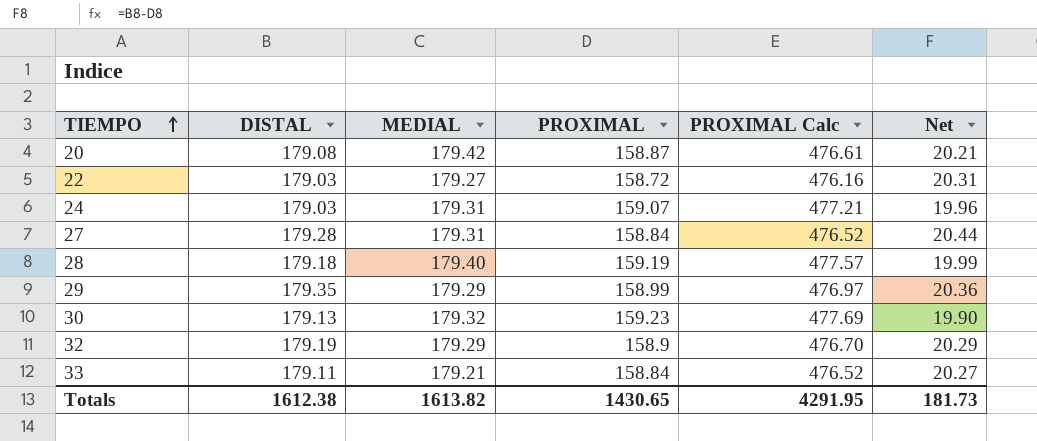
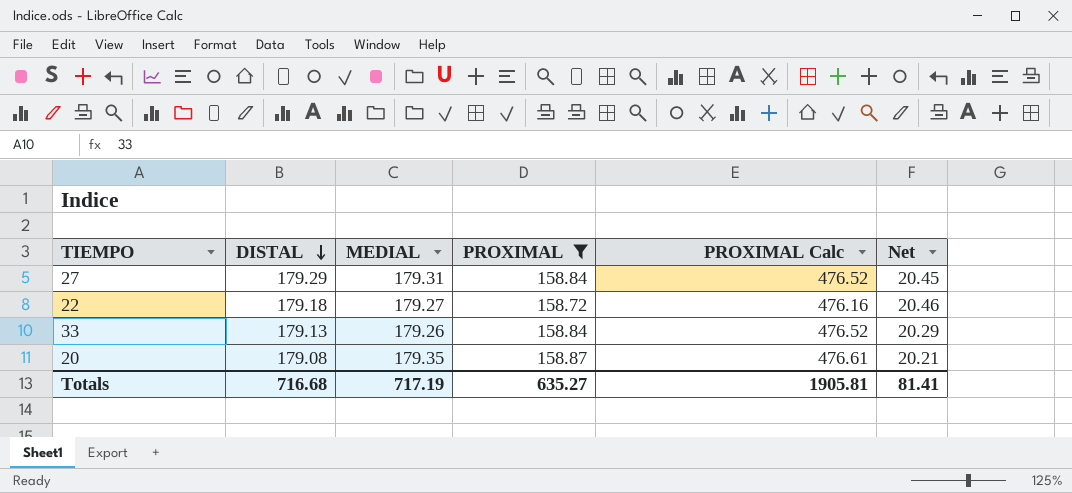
filter: none -> PROXIMAL <= 158.87
row order: TIEMPO ascending -> DISTAL descending
27 | DISTAL: 179.28 -> 179.29
27 | Net: 20.44 -> 20.45
22 | DISTAL: 179.03 -> 179.18
22 | Net: 20.31 -> 20.46
33 | DISTAL: 179.11 -> 179.13
33 | MEDIAL: 179.21 -> 179.26
33 | Net: 20.27 -> 20.29
20 | MEDIAL: 179.42 -> 179.35
Totals | DISTAL: 1612.38 -> 716.68
Totals | MEDIAL: 1613.82 -> 717.19
Totals | PROXIMAL: 1430.65 -> 635.27
Totals | PROXIMAL Calc: 4291.95 -> 1905.81
Totals | Net: 181.73 -> 81.41

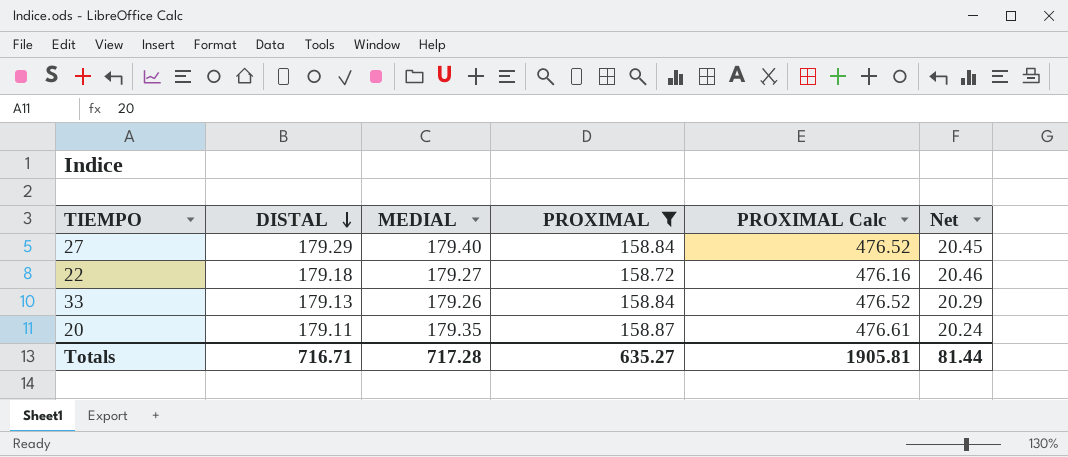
27 | MEDIAL: 179.31 -> 179.40
20 | DISTAL: 179.08 -> 179.11
20 | Net: 20.21 -> 20.24
Totals | DISTAL: 716.68 -> 716.71
Totals | MEDIAL: 717.19 -> 717.28
Totals | Net: 81.41 -> 81.44

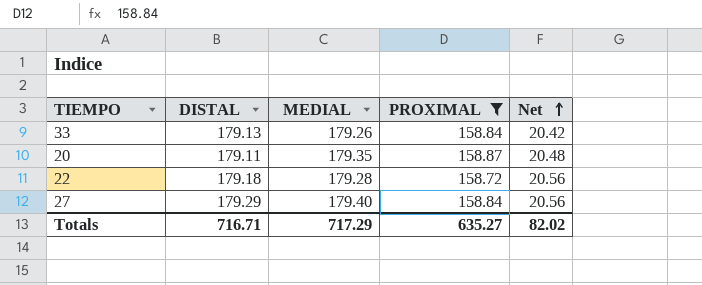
row order: DISTAL descending -> Net ascending
column PROXIMAL Calc | formula: [PROXIMAL] * 3 -> none
column Net | formula: [DISTAL] - [PROXIMAL] -> [MEDIAL] - [PROXIMAL]
22 | MEDIAL: 179.27 -> 179.28
Totals | MEDIAL: 717.28 -> 717.29
Totals | Net: 81.44 -> 82.02

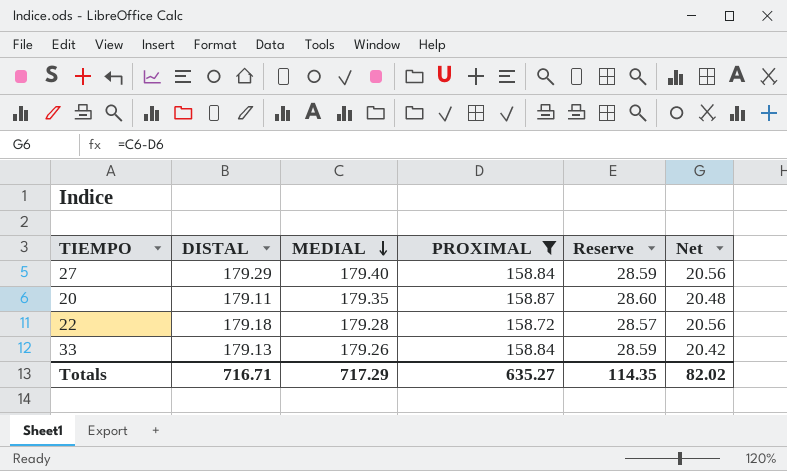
row order: Net ascending -> MEDIAL descending
column Reserve | formula: none -> [PROXIMAL] * 0.18

